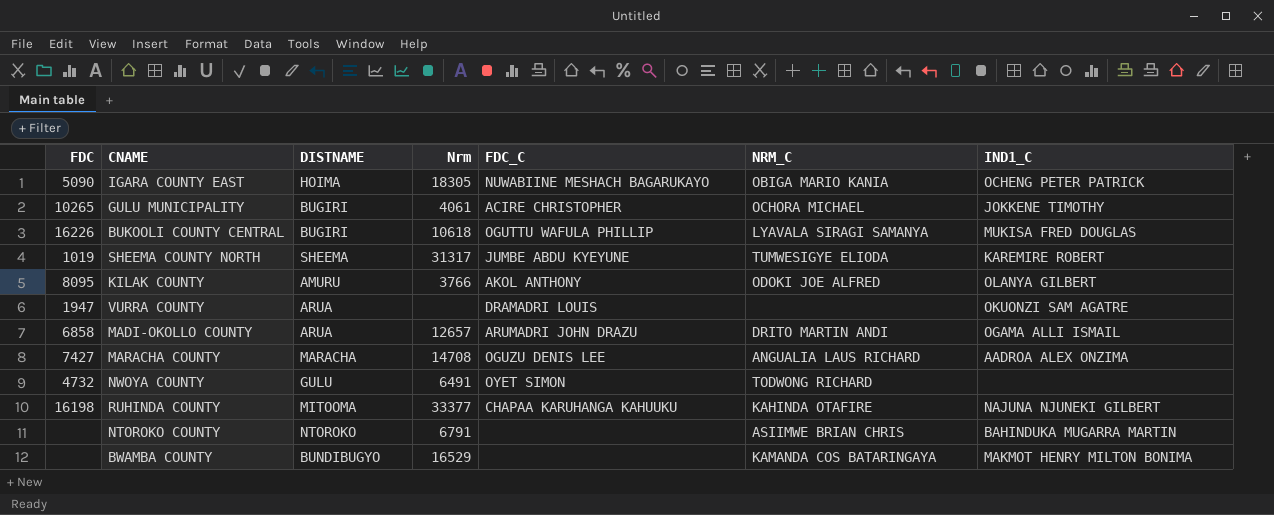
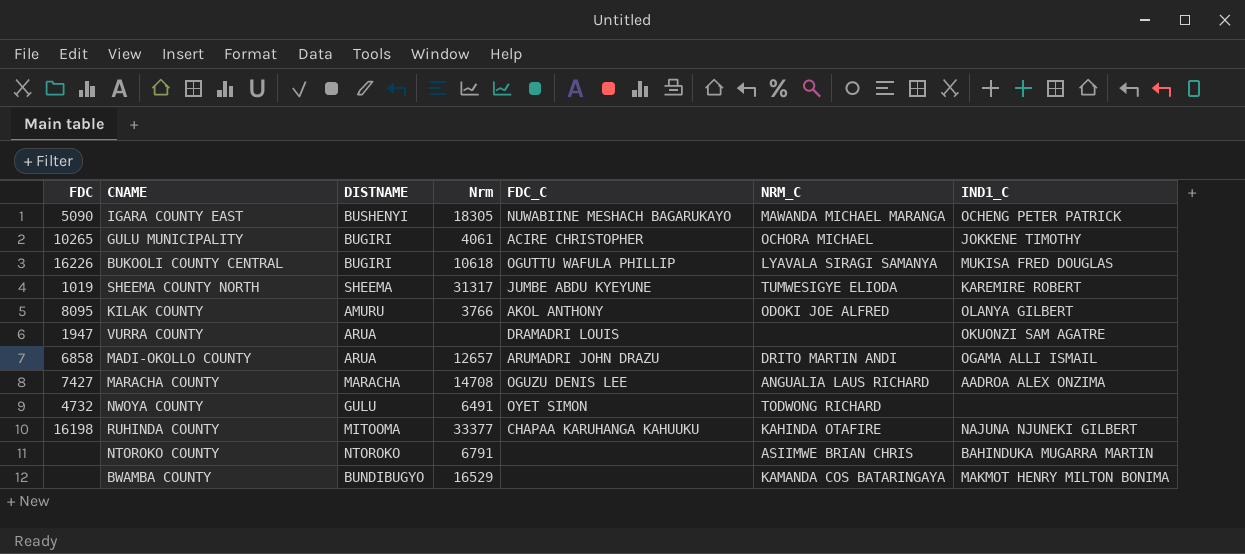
IGARA COUNTY EAST | DISTNAME: HOIMA -> BUSHENYI
IGARA COUNTY EAST | NRM_C: OBIGA MARIO KANIA -> MAWANDA MICHAEL MARANGA

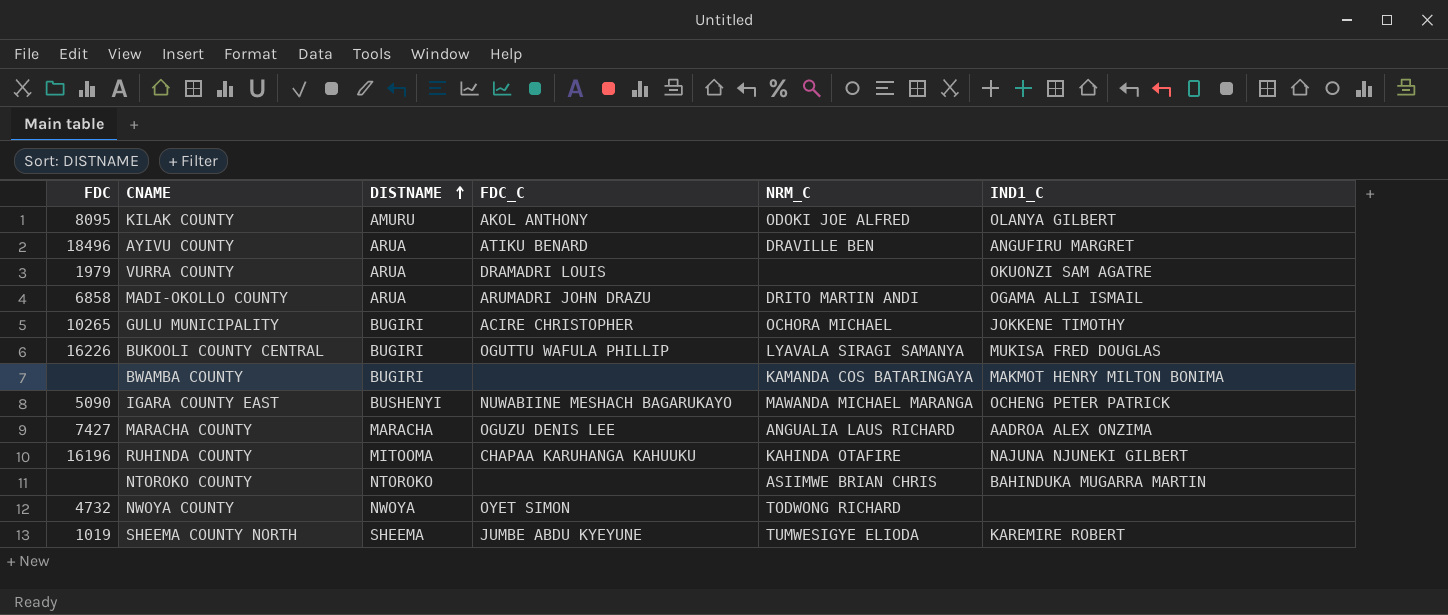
row order: none -> DISTNAME ascending
column Nrm | position: 4 -> none
row AYIVU COUNTY: none -> 18496 | ARUA | ATIKU BENARD | DRAVILLE BEN | ANGUFIRU MARGRET
VURRA COUNTY | FDC: 1947 -> 1979
BWAMBA COUNTY | DISTNAME: BUNDIBUGYO -> BUGIRI
RUHINDA COUNTY | FDC: 16198 -> 16196
NWOYA COUNTY | DISTNAME: GULU -> NWOYA

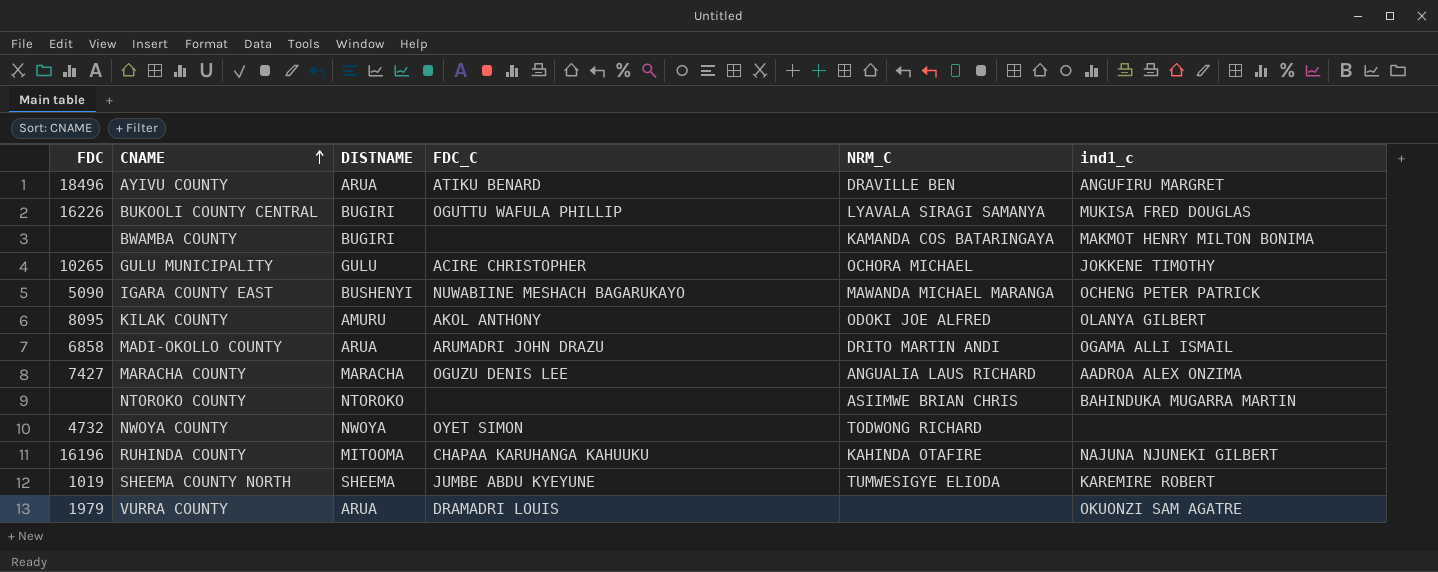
row order: DISTNAME ascending -> CNAME ascending
column name: IND1_C -> ind1_c
GULU MUNICIPALITY | DISTNAME: BUGIRI -> GULU

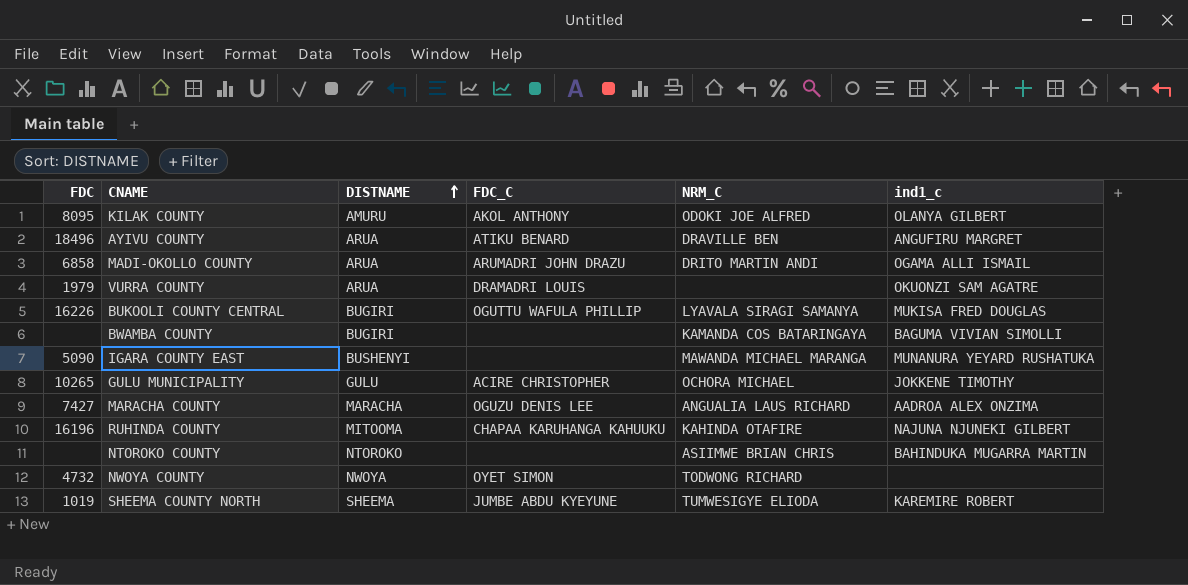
row order: CNAME ascending -> DISTNAME ascending
BWAMBA COUNTY | ind1_c: MAKMOT HENRY MILTON BONIMA -> BAGUMA VIVIAN SIMOLLI
IGARA COUNTY EAST | FDC_C: NUWABIINE MESHACH BAGARUKAYO -> none
IGARA COUNTY EAST | ind1_c: OCHENG PETER PATRICK -> MUNANURA YEYARD RUSHATUKA

